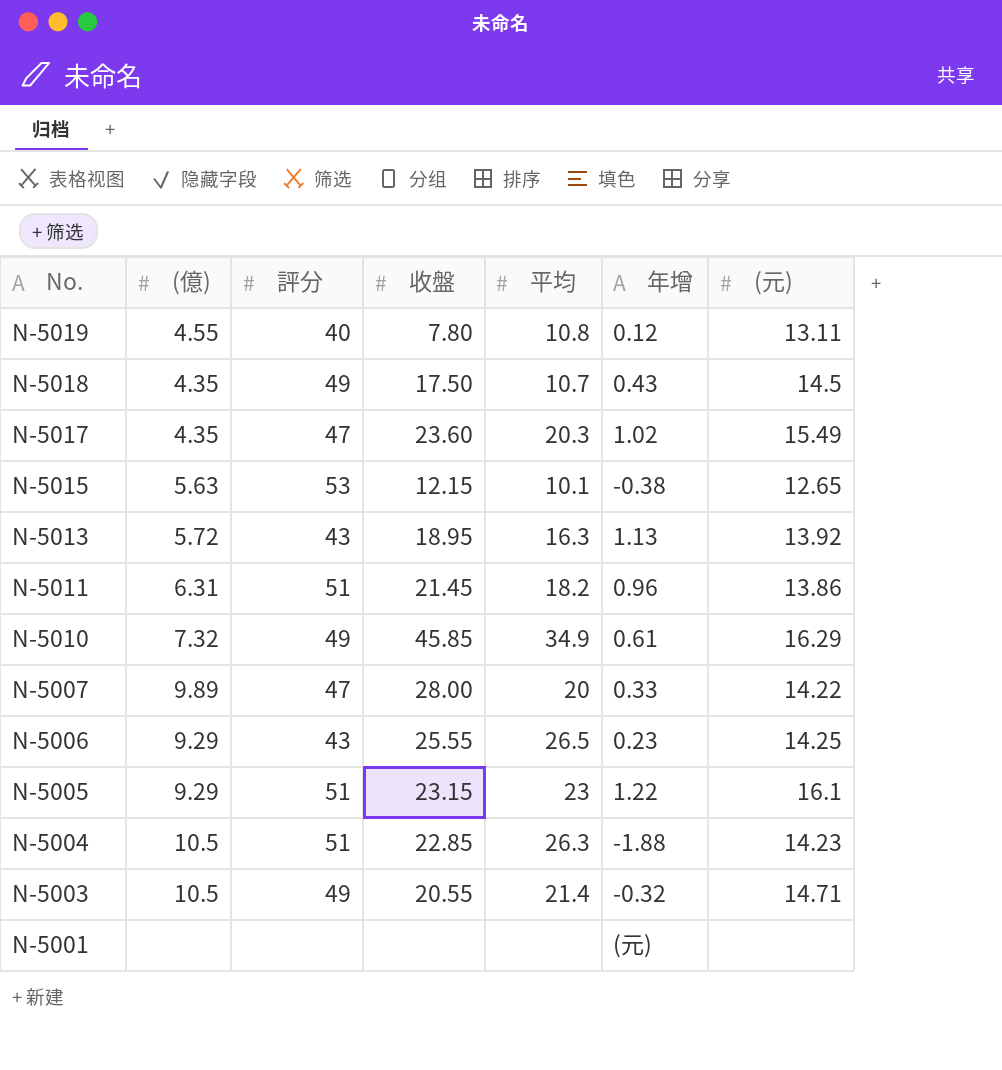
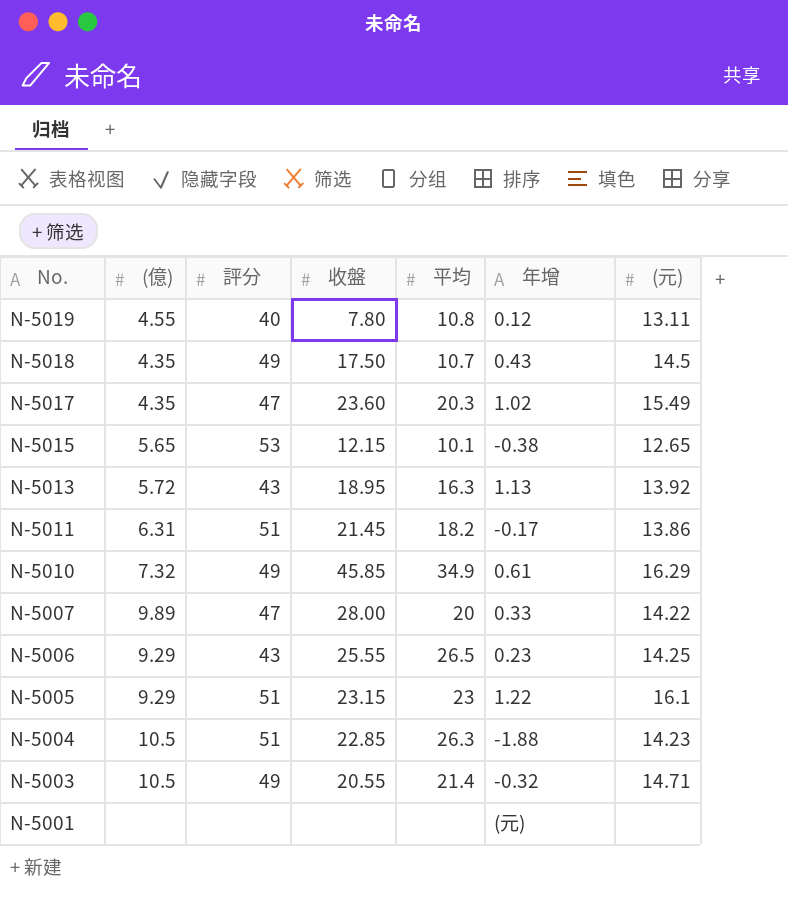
N-5015 | (億): 5.63 -> 5.65
N-5011 | 年增: 0.96 -> -0.17

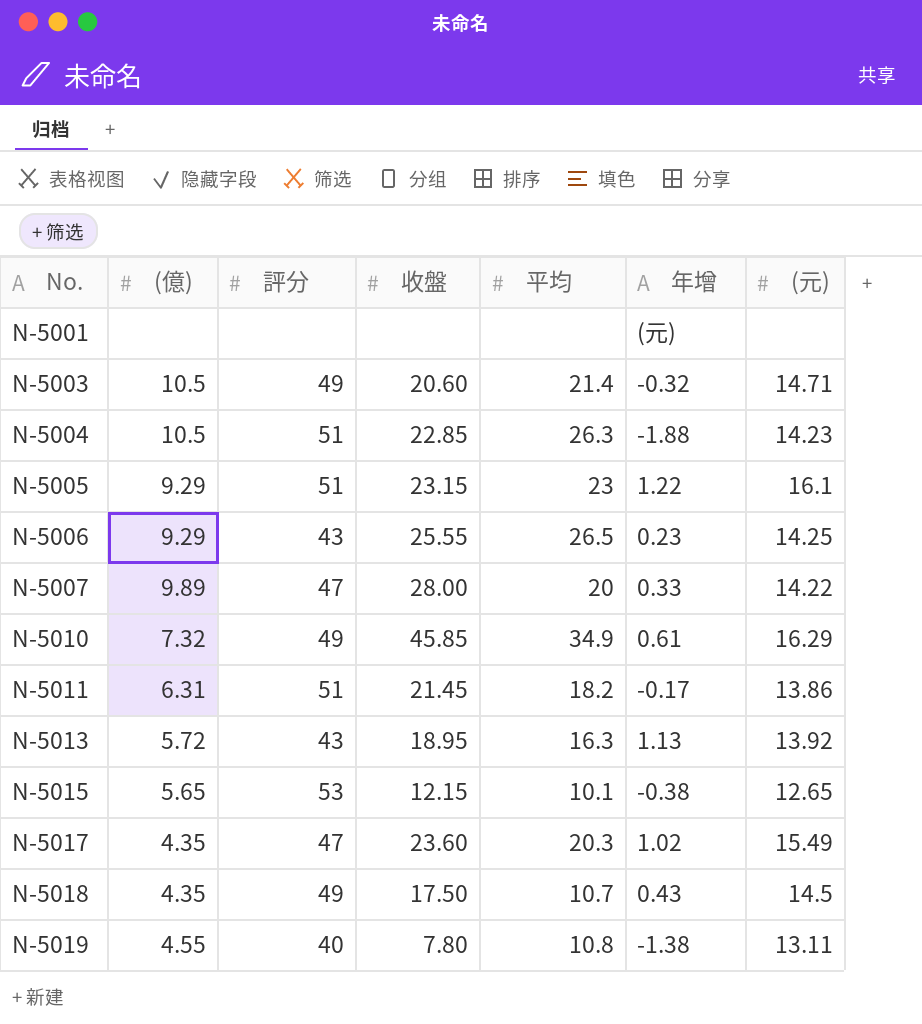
row order: No. descending -> No. ascending
N-5003 | 收盤: 20.55 -> 20.60
N-5019 | 年增: 0.12 -> -1.38

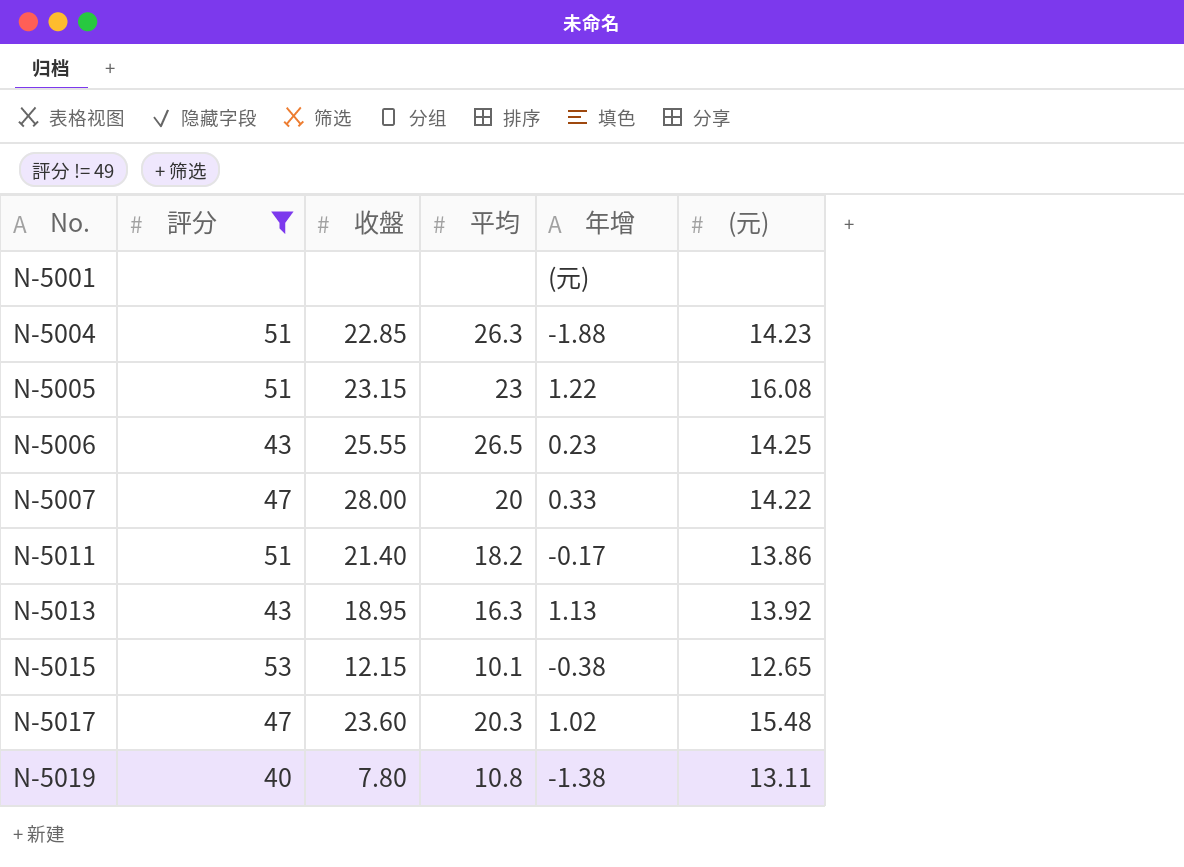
filter: none -> 評分 != 49
column (億) | position: 2 -> none
N-5005 | (元): 16.1 -> 16.08
N-5011 | 收盤: 21.45 -> 21.40
N-5017 | (元): 15.49 -> 15.48

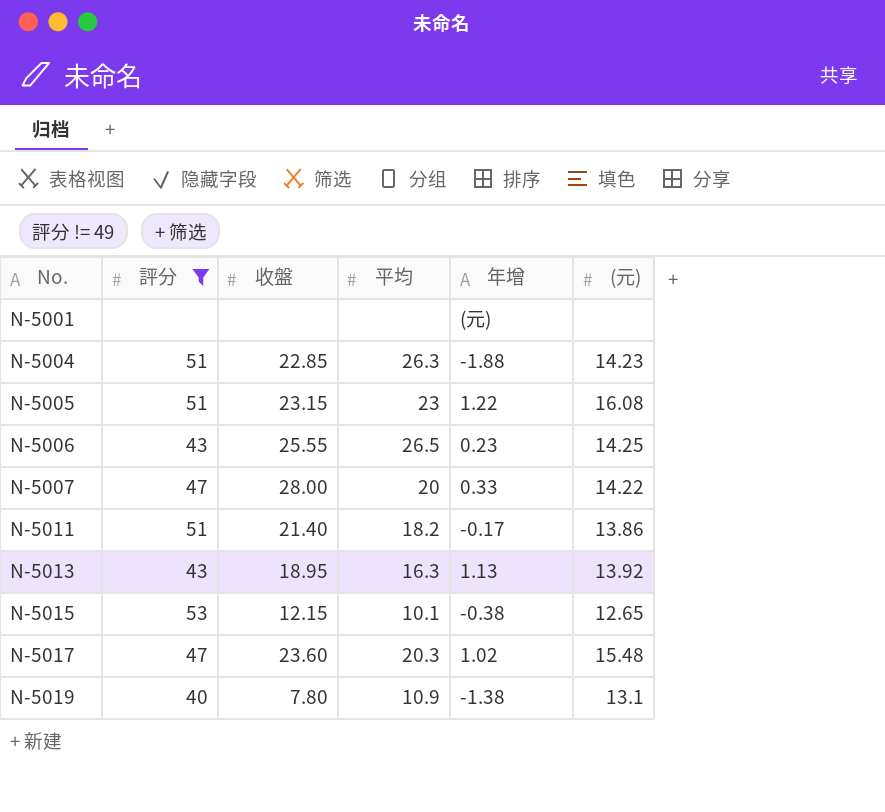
N-5019 | 平均: 10.8 -> 10.9
N-5019 | (元): 13.11 -> 13.1

